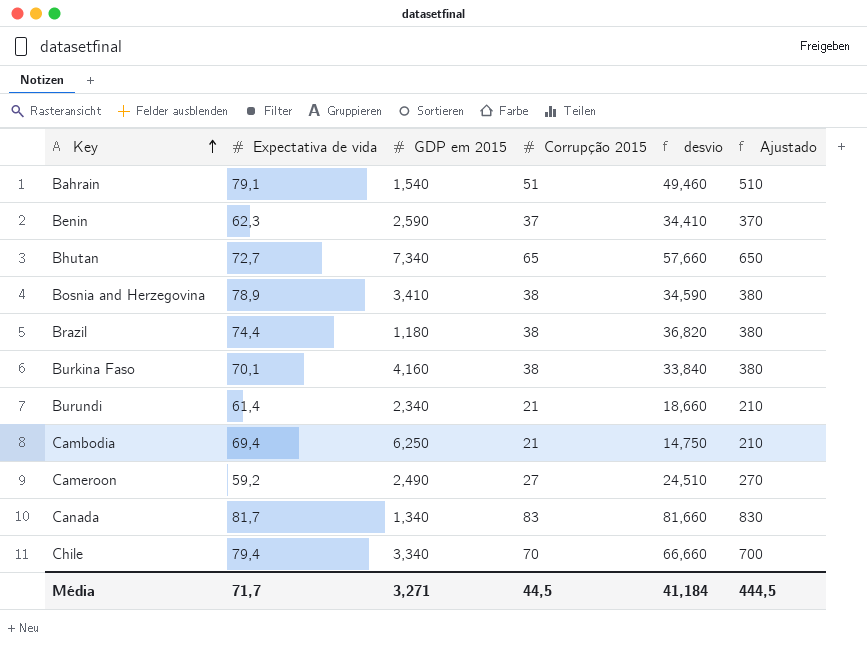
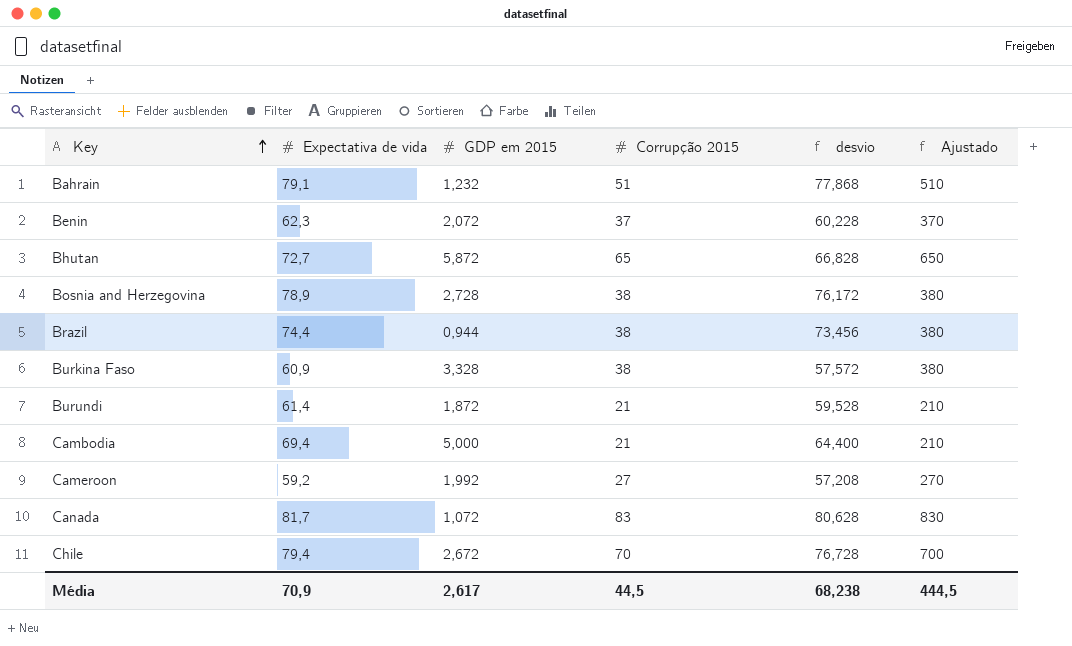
column desvio | formula: [Corrupção 2015] - [GDP em 2015] -> [Expectativa de vida] - [GDP em 2015]
Bahrain | GDP em 2015: 1,540 -> 1,232
Benin | GDP em 2015: 2,590 -> 2,072
Bhutan | GDP em 2015: 7,340 -> 5,872
Bosnia and Herzegovina | GDP em 2015: 3,410 -> 2,728
Brazil | GDP em 2015: 1,180 -> 0,944
Burkina Faso | Expectativa de vida: 70,1 -> 60,9
Burkina Faso | GDP em 2015: 4,160 -> 3,328
Burundi | GDP em 2015: 2,340 -> 1,872
Cambodia | GDP em 2015: 6,250 -> 5,000
Cameroon | GDP em 2015: 2,490 -> 1,992
Canada | GDP em 2015: 1,340 -> 1,072
Chile | GDP em 2015: 3,340 -> 2,672
Média | Expectativa de vida: 71,7 -> 70,9
Média | GDP em 2015: 3,271 -> 2,617
Média | desvio: 41,184 -> 68,238

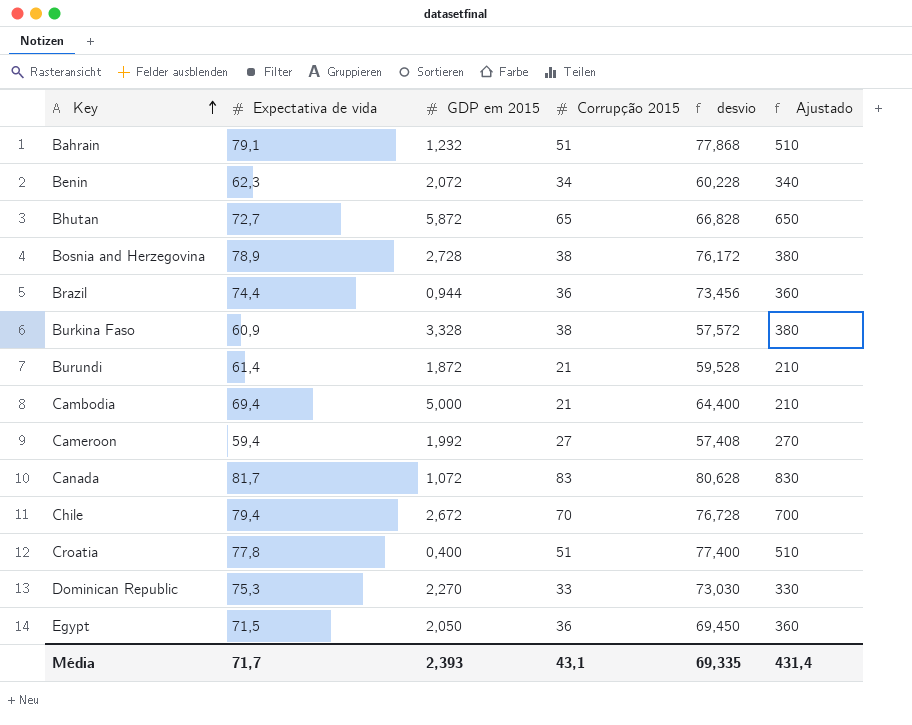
Benin | Corrupção 2015: 37 -> 34
Benin | Ajustado: 370 -> 340
Brazil | Corrupção 2015: 38 -> 36
Brazil | Ajustado: 380 -> 360
Cameroon | Expectativa de vida: 59,2 -> 59,4
Cameroon | desvio: 57,208 -> 57,408
row Croatia: none -> 77,8 | 0,400 | 51 | 77,400 | 510
row Dominican Republic: none -> 75,3 | 2,270 | 33 | 73,030 | 330
row Egypt: none -> 71,5 | 2,050 | 36 | 69,450 | 360
Média | Expectativa de vida: 70,9 -> 71,7
Média | GDP em 2015: 2,617 -> 2,393
Média | Corrupção 2015: 44,5 -> 43,1
Média | desvio: 68,238 -> 69,335
Média | Ajustado: 444,5 -> 431,4

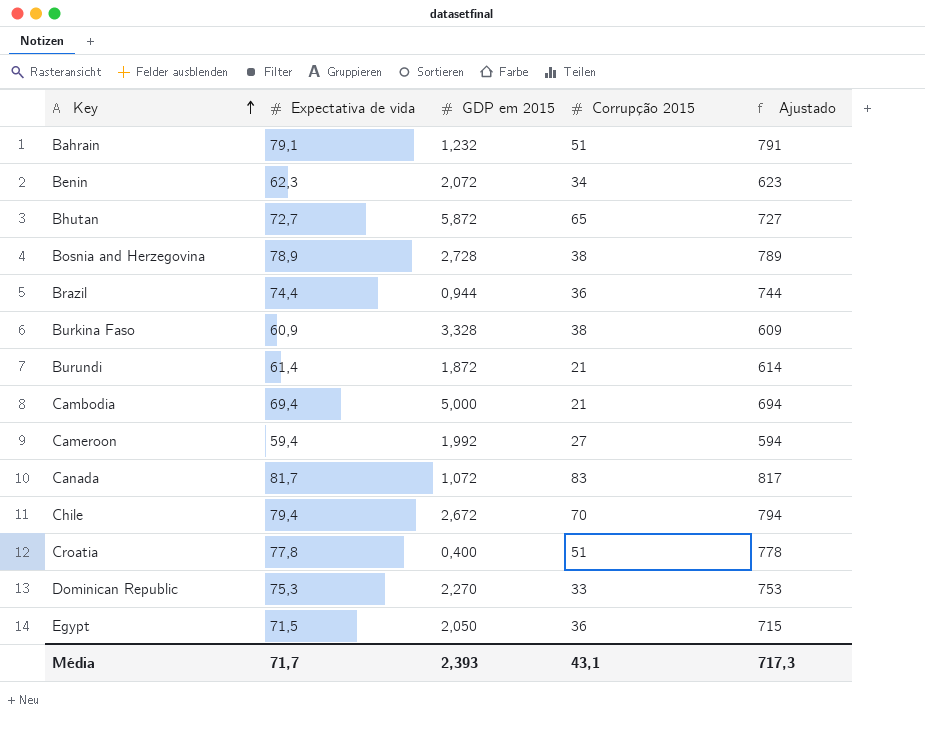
column desvio | formula: [Expectativa de vida] - [GDP em 2015] -> none
column Ajustado | formula: [Corrupção 2015] * 10 -> [Expectativa de vida] * 10
Média | Ajustado: 431,4 -> 717,3

